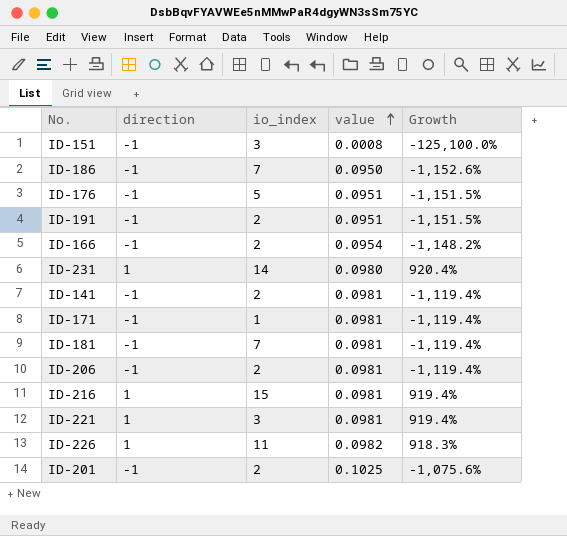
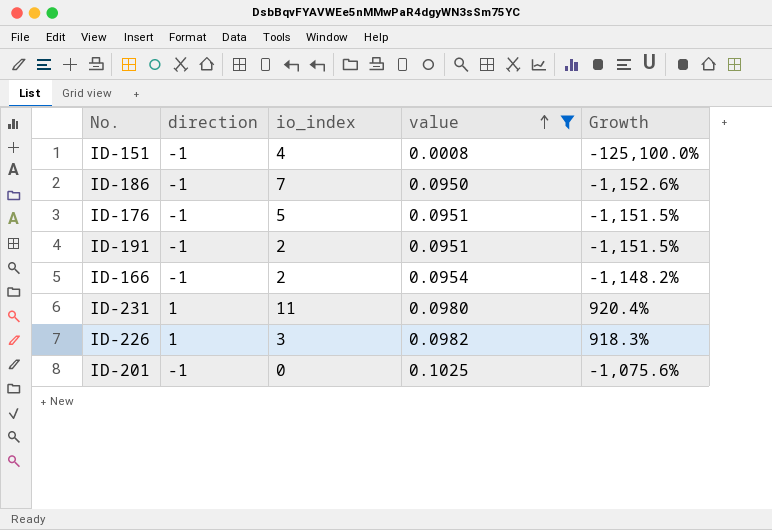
filter: none -> value != 0.0981
ID-151 | io_index: 3 -> 4
ID-231 | io_index: 14 -> 11
ID-226 | io_index: 11 -> 3
ID-201 | io_index: 2 -> 0

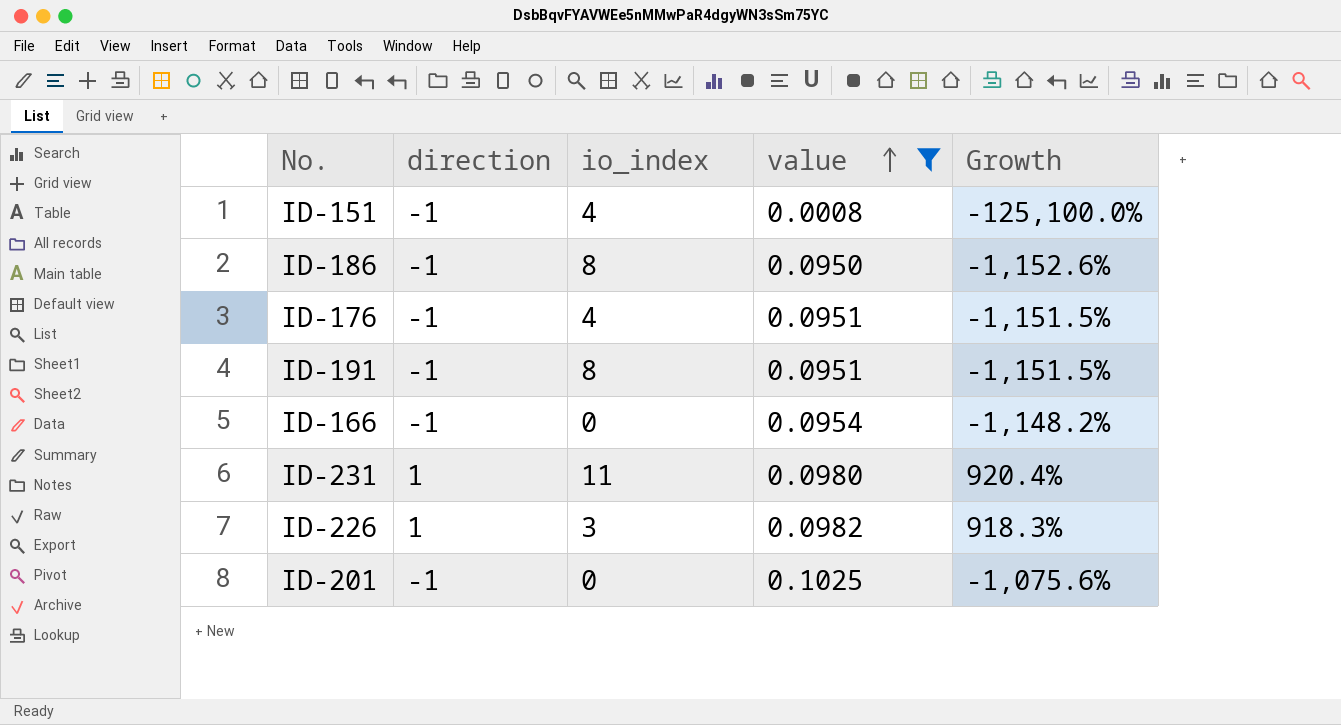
ID-186 | io_index: 7 -> 8
ID-176 | io_index: 5 -> 4
ID-191 | io_index: 2 -> 8
ID-166 | io_index: 2 -> 0

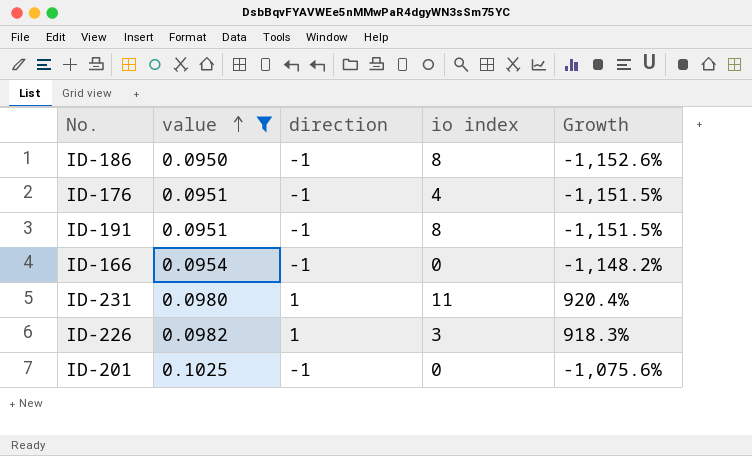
column value | position: 4 -> 2
column name: io_index -> io index
row ID-151: -1 | 4 | 0.0008 | -125,100.0% -> none

